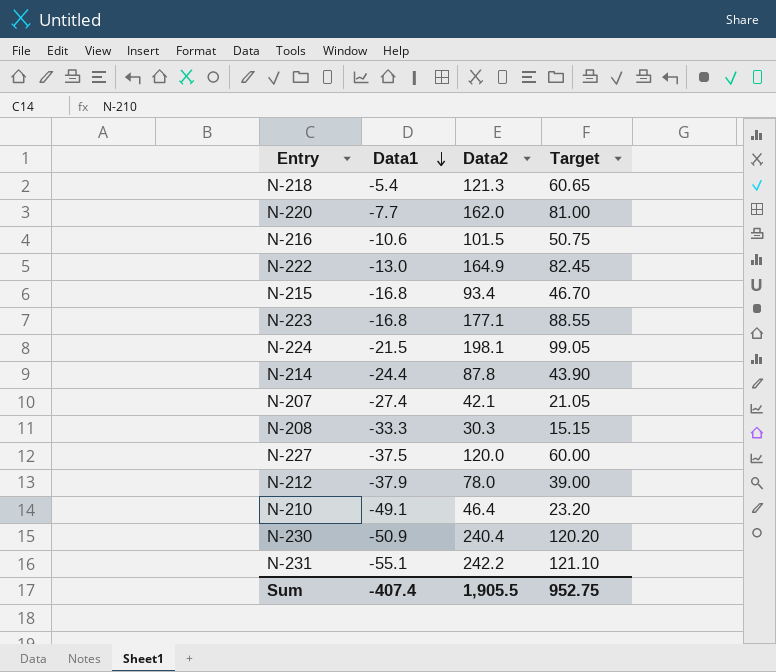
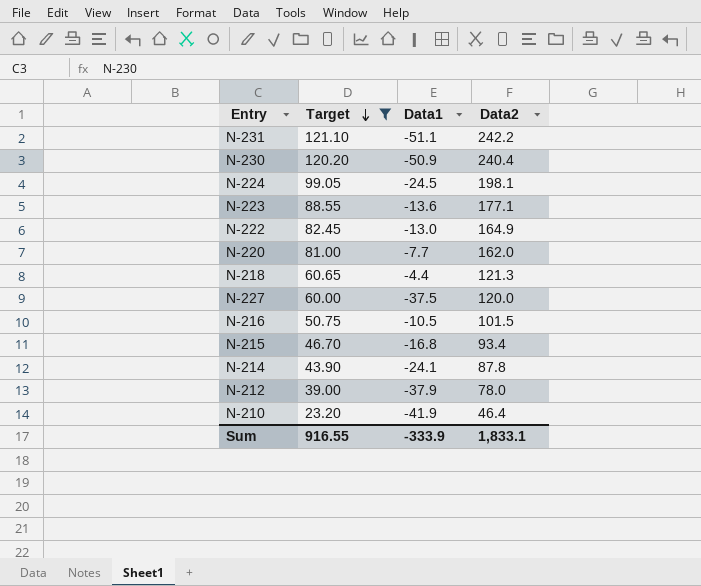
filter: none -> Target >= 23.20
row order: Data1 descending -> Target descending
column Target | position: 4 -> 2
N-231 | Data1: -55.1 -> -51.1
N-224 | Data1: -21.5 -> -24.5
N-223 | Data1: -16.8 -> -13.6
N-218 | Data1: -5.4 -> -4.4
N-216 | Data1: -10.6 -> -10.5
N-214 | Data1: -24.4 -> -24.1
N-210 | Data1: -49.1 -> -41.9
Sum | Target: 952.75 -> 916.55
Sum | Data1: -407.4 -> -333.9
Sum | Data2: 1,905.5 -> 1,833.1

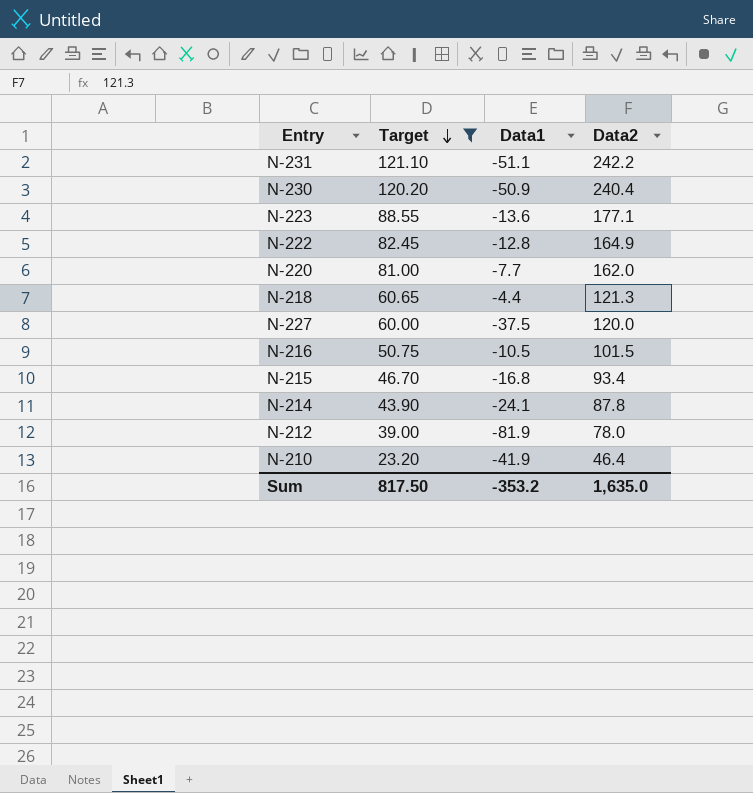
row N-224: 99.05 | -24.5 | 198.1 -> none
N-222 | Data1: -13.0 -> -12.8
N-212 | Data1: -37.9 -> -81.9
Sum | Target: 916.55 -> 817.50
Sum | Data1: -333.9 -> -353.2
Sum | Data2: 1,833.1 -> 1,635.0

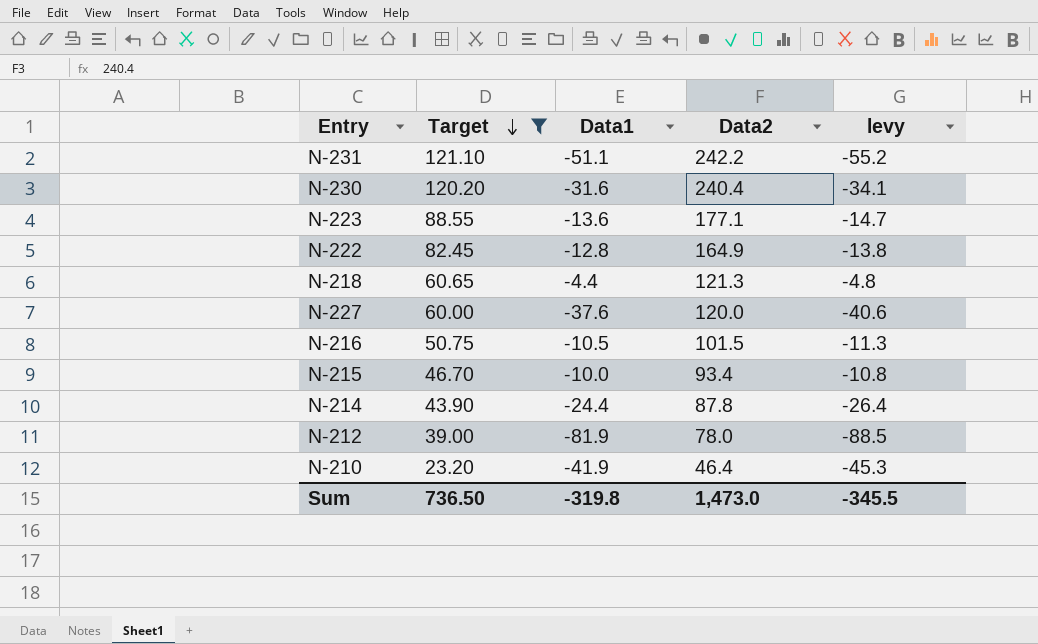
column levy | formula: none -> [Data1] * 1.08
row N-220: 81.00 | -7.7 | 162.0 -> none
N-230 | Data1: -50.9 -> -31.6
N-227 | Data1: -37.5 -> -37.6
N-215 | Data1: -16.8 -> -10.0
N-214 | Data1: -24.1 -> -24.4
Sum | Target: 817.50 -> 736.50
Sum | Data1: -353.2 -> -319.8
Sum | Data2: 1,635.0 -> 1,473.0

